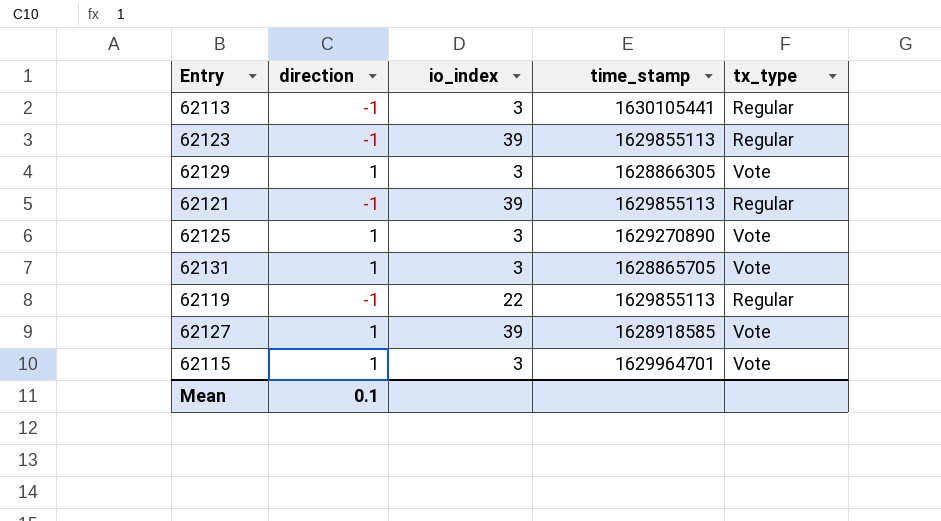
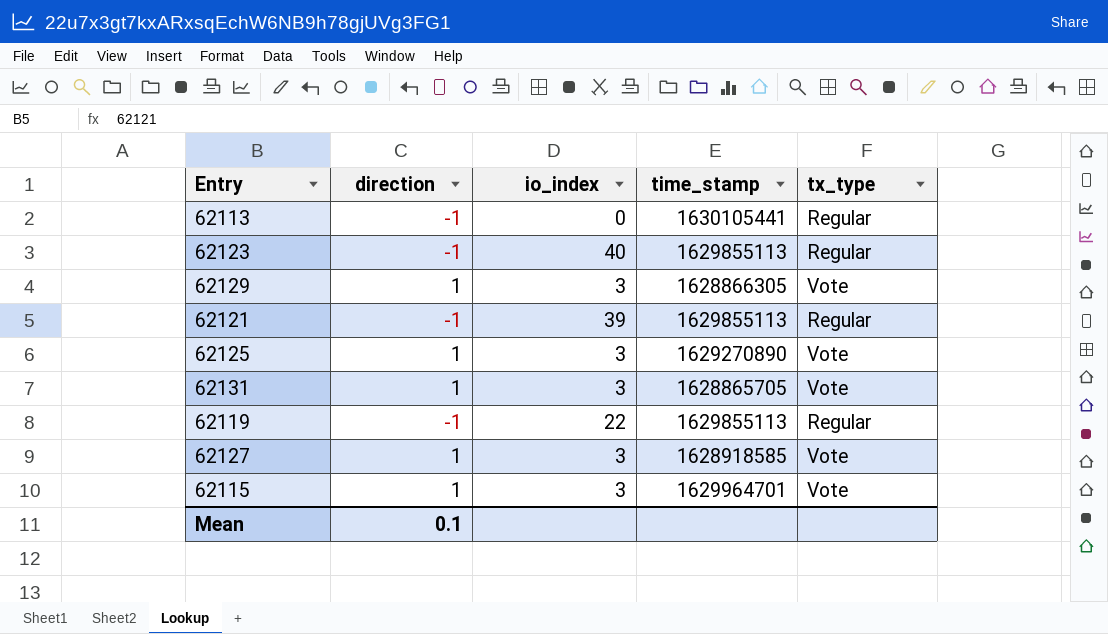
62113 | io_index: 3 -> 0
62123 | io_index: 39 -> 40
62127 | io_index: 39 -> 3

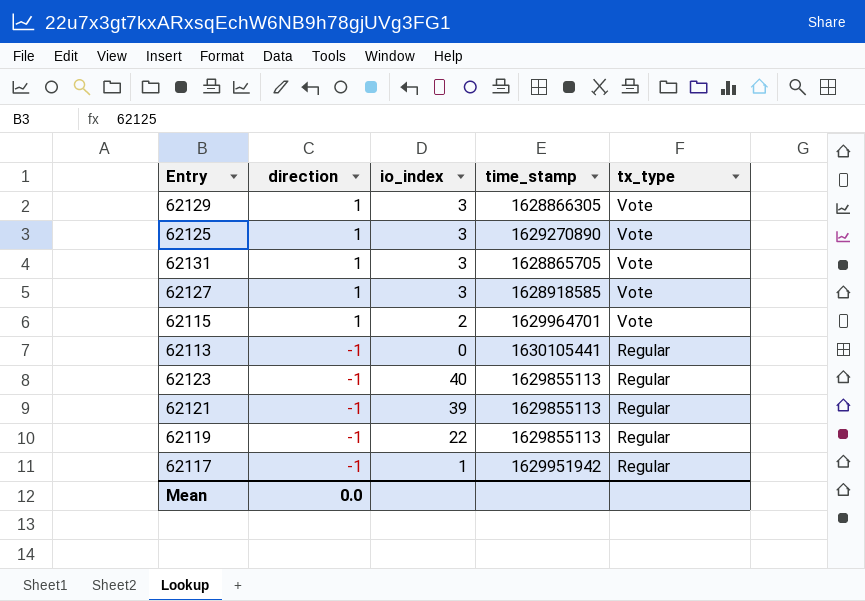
row order: none -> direction descending
62115 | io_index: 3 -> 2
row 62117: none -> -1 | 1 | 1629951942 | Regular
Mean | direction: 0.1 -> 0.0

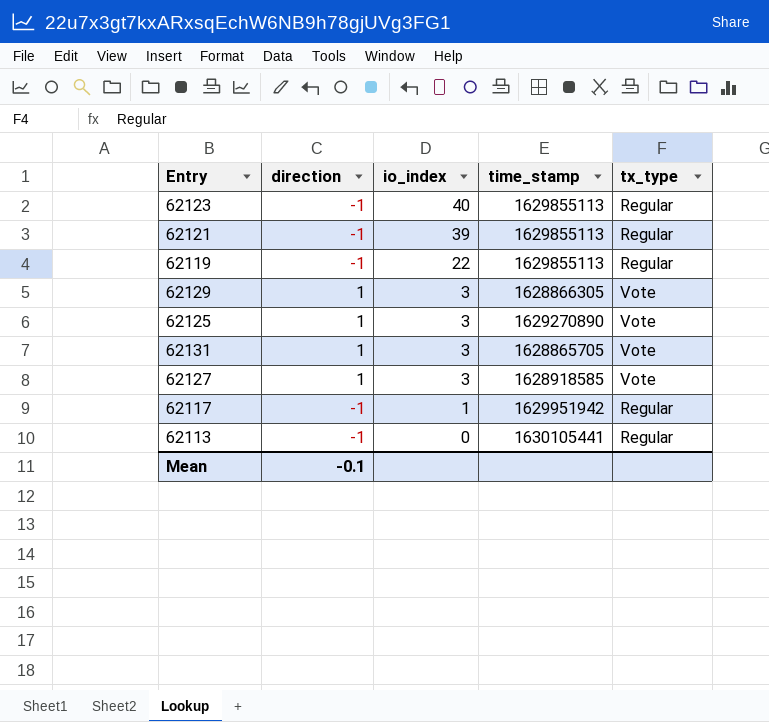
row order: direction descending -> io_index descending
row 62115: 1 | 2 | 1629964701 | Vote -> none
Mean | direction: 0.0 -> -0.1

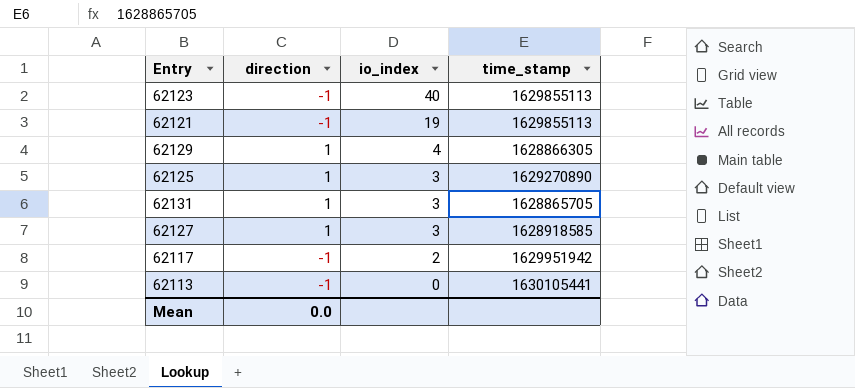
column tx_type | position: 5 -> none
row 62119: -1 | 22 | 1629855113 | Regular -> none
62121 | io_index: 39 -> 19
62129 | io_index: 3 -> 4
62117 | io_index: 1 -> 2
Mean | direction: -0.1 -> 0.0

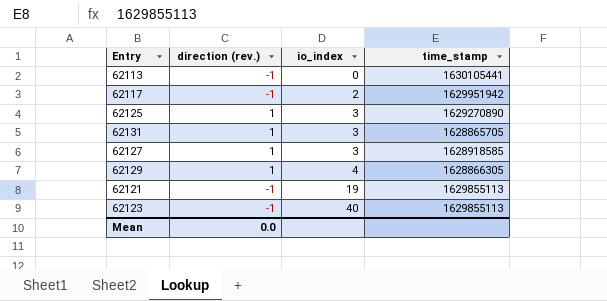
row order: io_index descending -> io_index ascending
column name: direction -> direction (rev.)

